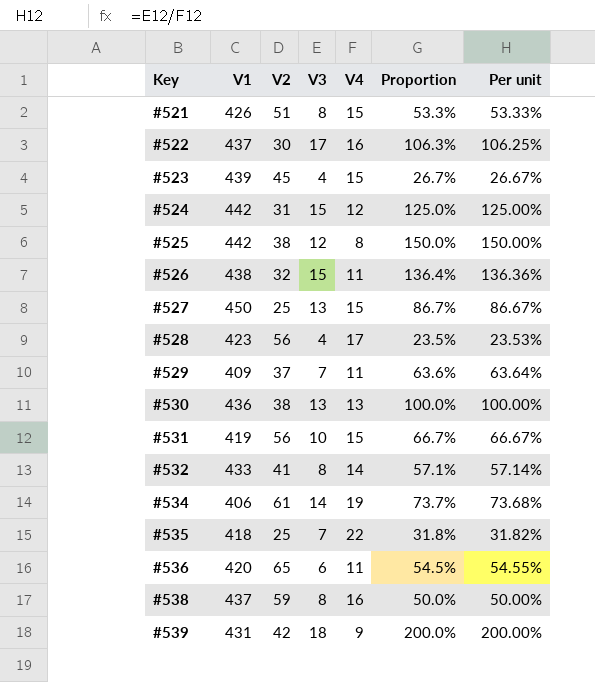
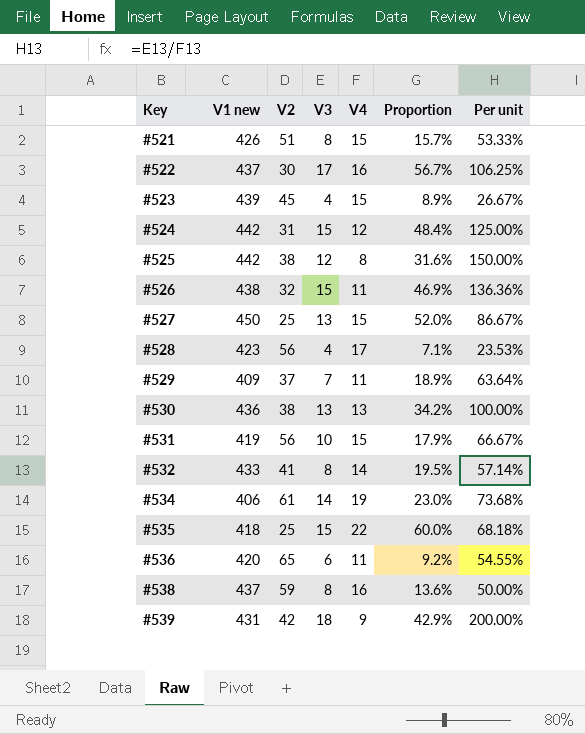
column name: V1 -> V1 new
column Proportion | formula: [V3] / [V4] -> [V3] / [V2]
#535 | V3: 7 -> 15
#535 | Per unit: 31.82% -> 68.18%

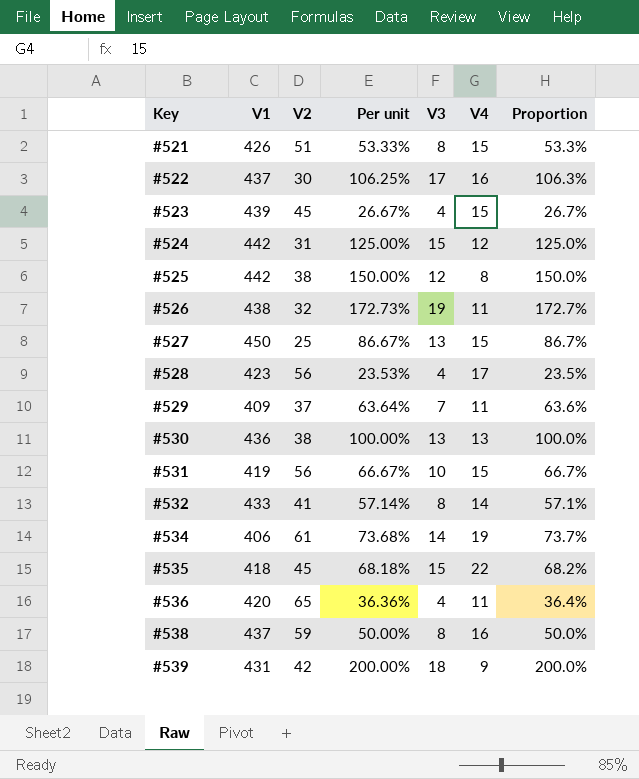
column name: V1 new -> V1
column Per unit | position: 7 -> 4
column Proportion | formula: [V3] / [V2] -> [V3] / [V4]
#526 | Per unit: 136.36% -> 172.73%
#526 | V3: 15 -> 19
#535 | V2: 25 -> 45
#536 | Per unit: 54.55% -> 36.36%
#536 | V3: 6 -> 4

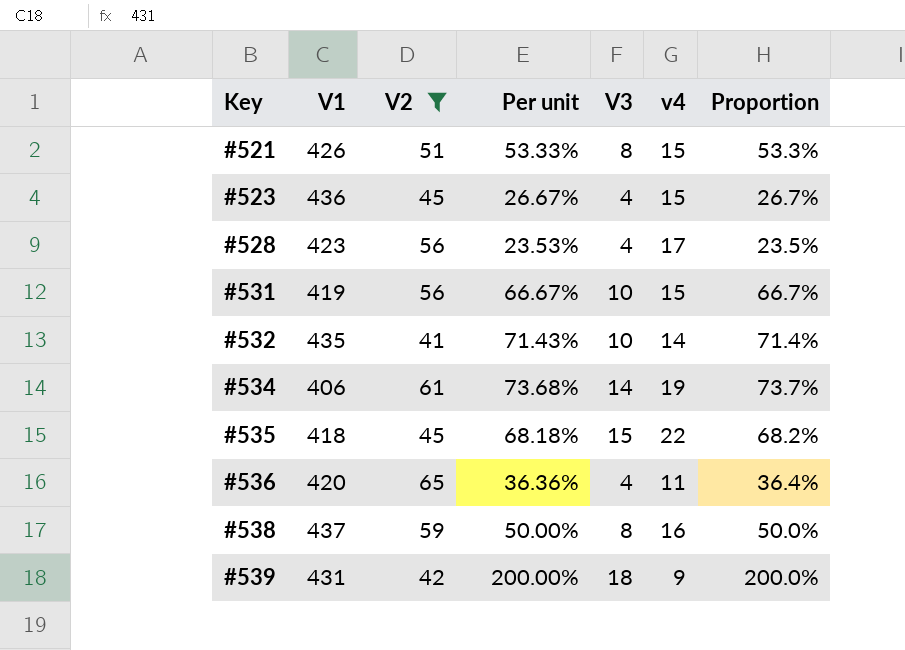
filter: none -> V2 >= 41
column name: V4 -> v4
#523 | V1: 439 -> 436
#532 | V1: 433 -> 435
#532 | Per unit: 57.14% -> 71.43%
#532 | V3: 8 -> 10
#532 | Proportion: 57.1% -> 71.4%

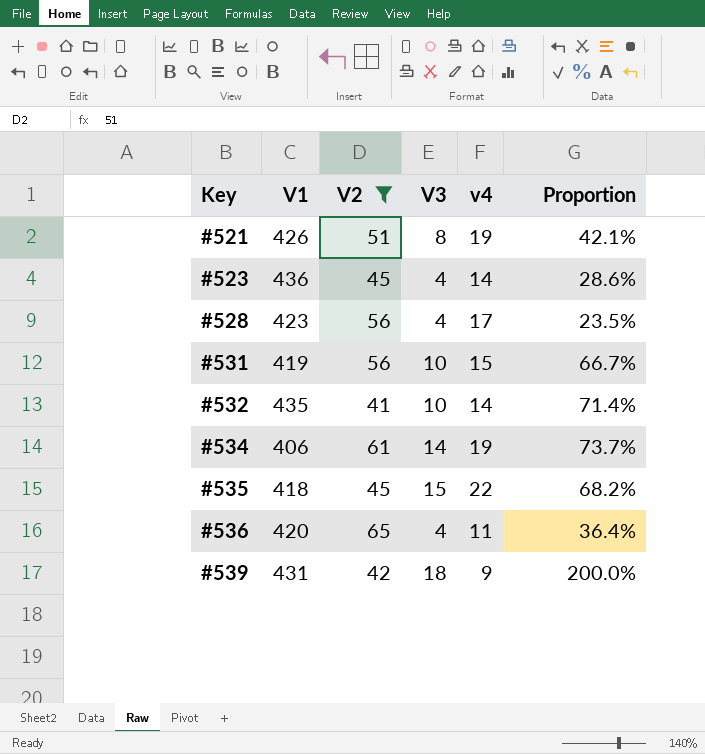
column Per unit | formula: [V3] / [v4] -> none
row #538: 437 | 59 | 50.00% | 8 | 16 | 50.0% -> none
#521 | v4: 15 -> 19
#521 | Proportion: 53.3% -> 42.1%
#523 | v4: 15 -> 14
#523 | Proportion: 26.7% -> 28.6%

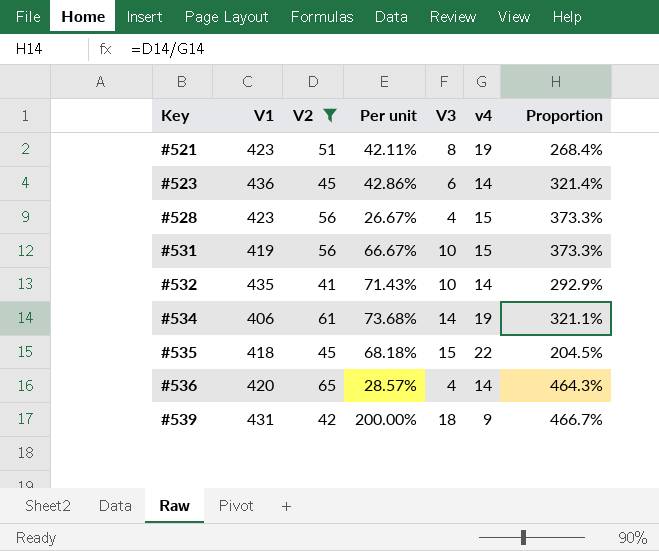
column Per unit | formula: none -> [V3] / [v4]
column Proportion | formula: [V3] / [v4] -> [V2] / [v4]
#521 | V1: 426 -> 423
#523 | V3: 4 -> 6
#528 | v4: 17 -> 15
#536 | v4: 11 -> 14

